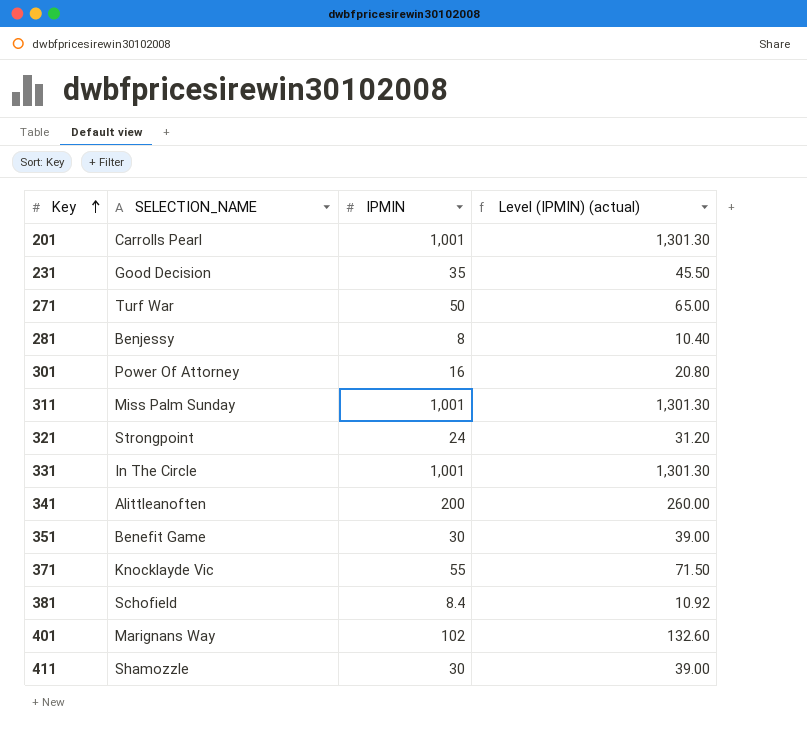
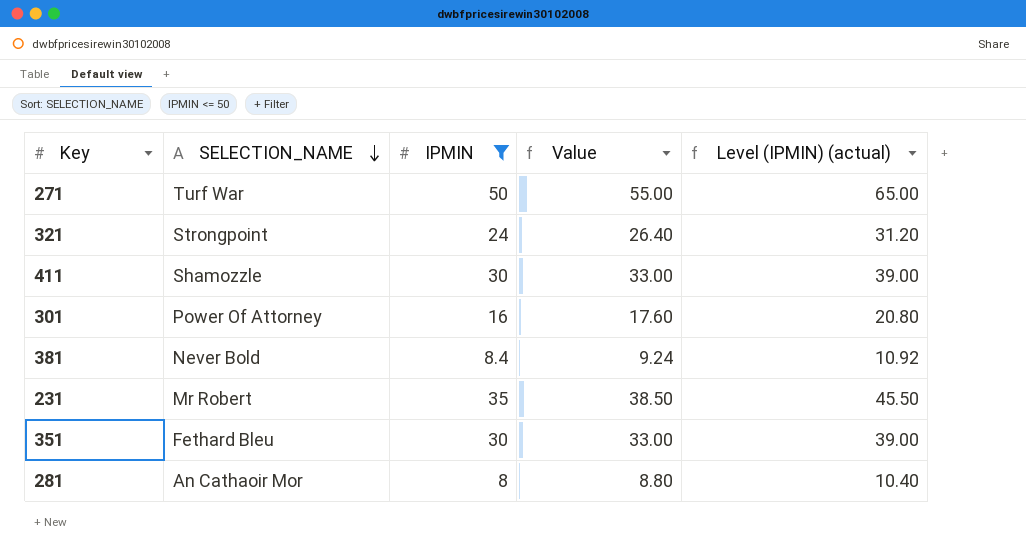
filter: none -> IPMIN <= 50
row order: Key ascending -> SELECTION_NAME descending
column Value | formula: none -> [IPMIN] * 1.1
381 | SELECTION_NAME: Schofield -> Never Bold
231 | SELECTION_NAME: Good Decision -> Mr Robert
351 | SELECTION_NAME: Benefit Game -> Fethard Bleu
281 | SELECTION_NAME: Benjessy -> An Cathaoir Mor

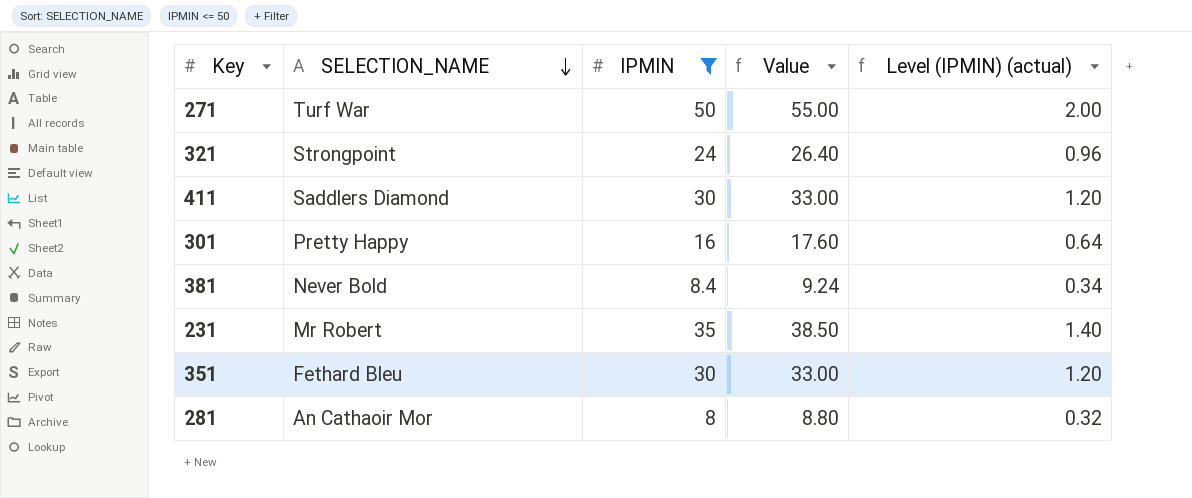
column Level (IPMIN) (actual) | formula: [IPMIN] * 1.3 -> [IPMIN] * 0.04
411 | SELECTION_NAME: Shamozzle -> Saddlers Diamond
301 | SELECTION_NAME: Power Of Attorney -> Pretty Happy

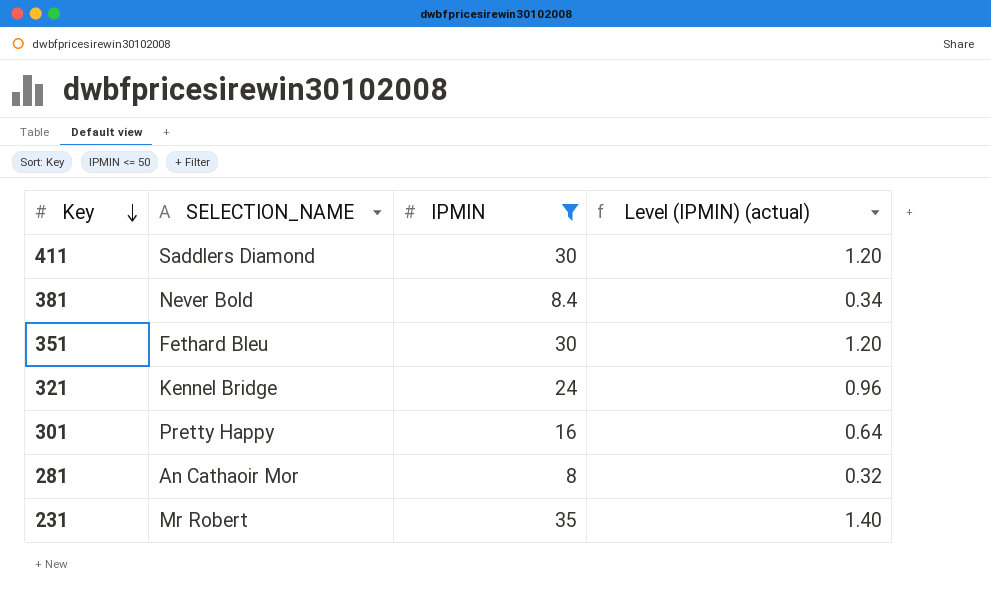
row order: SELECTION_NAME descending -> Key descending
column Value | formula: [IPMIN] * 1.1 -> none
row 271: Turf War | 50 | 55.00 | 2.00 -> none
321 | SELECTION_NAME: Strongpoint -> Kennel Bridge

